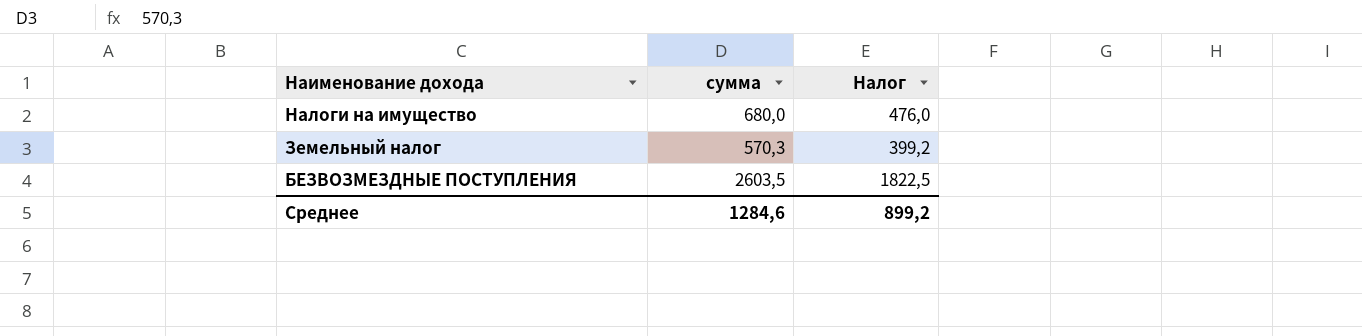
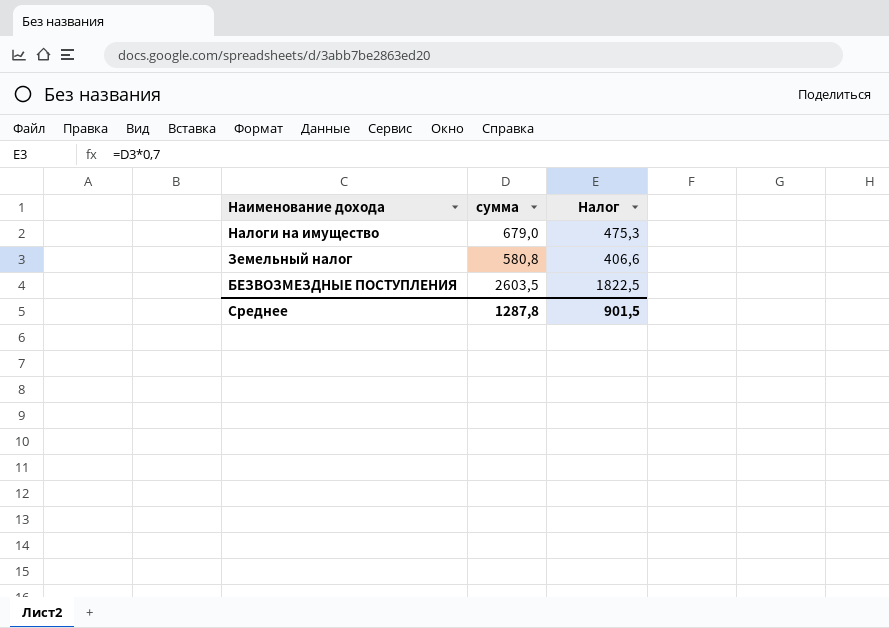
Налоги на имущество | сумма: 680,0 -> 679,0
Налоги на имущество | Налог: 476,0 -> 475,3
Земельный налог | сумма: 570,3 -> 580,8
Земельный налог | Налог: 399,2 -> 406,6
Среднее | сумма: 1284,6 -> 1287,8
Среднее | Налог: 899,2 -> 901,5

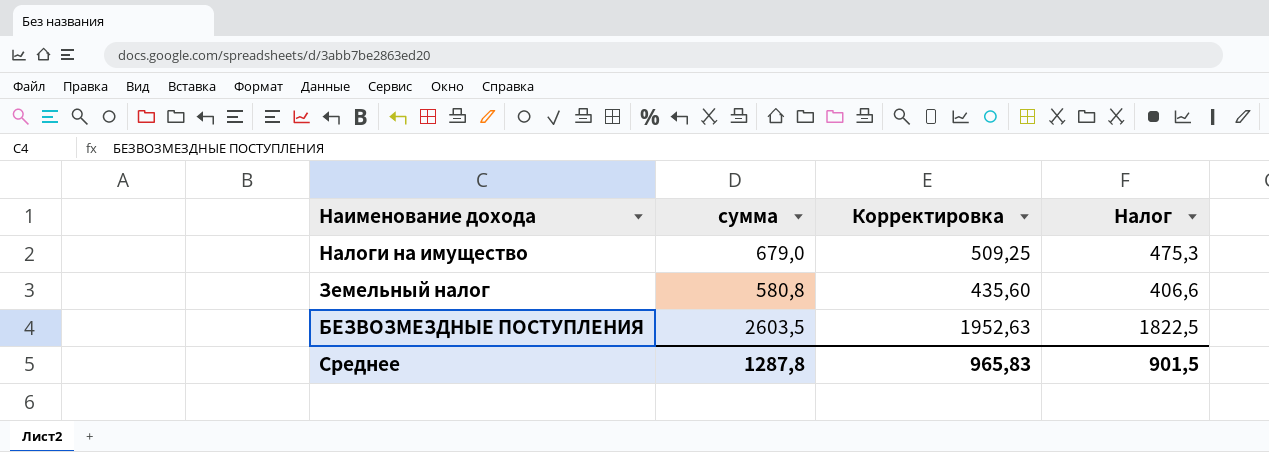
column Корректировка | formula: none -> [сумма] * 0,75

